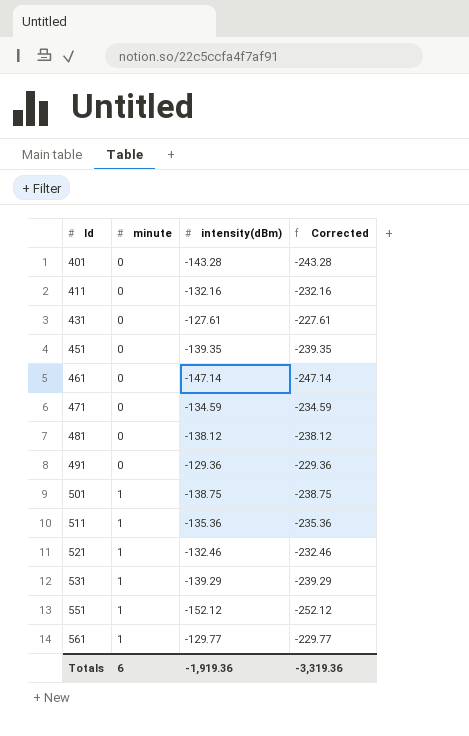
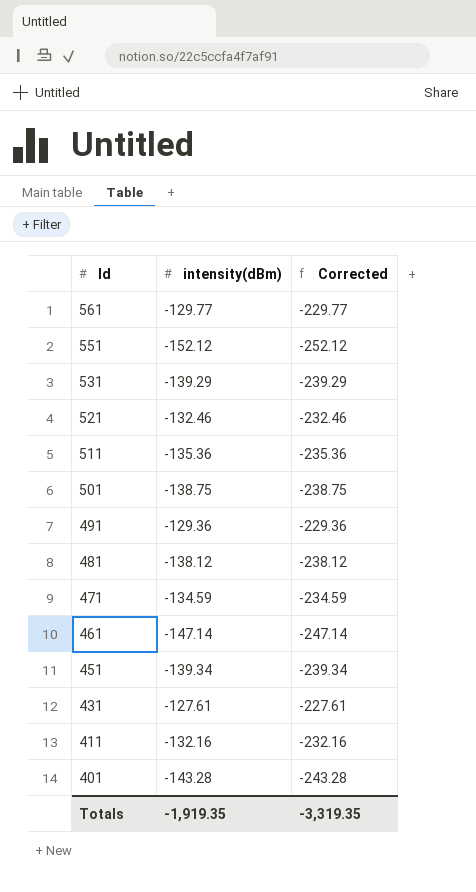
row order: Id ascending -> Id descending
column minute | position: 2 -> none
451 | intensity(dBm): -139.35 -> -139.34
451 | Corrected: -239.35 -> -239.34
Totals | intensity(dBm): -1,919.36 -> -1,919.35
Totals | Corrected: -3,319.36 -> -3,319.35

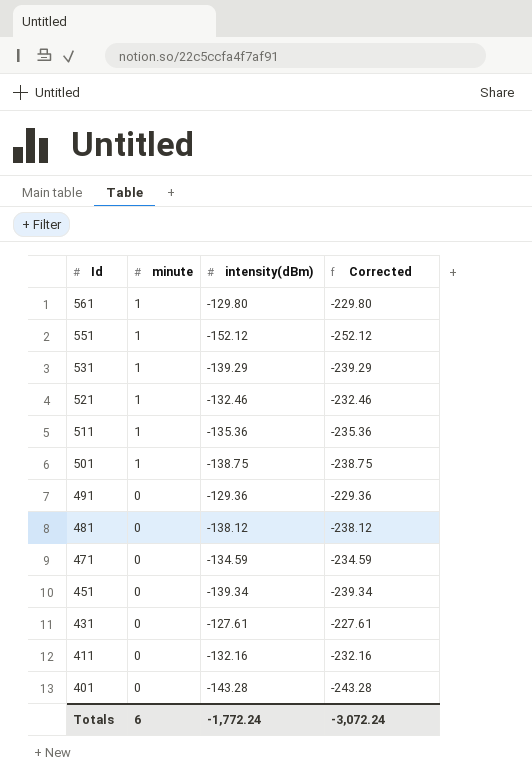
column minute | position: none -> 2
row 461: -147.14 | -247.14 -> none
561 | intensity(dBm): -129.77 -> -129.80
561 | Corrected: -229.77 -> -229.80
Totals | intensity(dBm): -1,919.35 -> -1,772.24
Totals | Corrected: -3,319.35 -> -3,072.24

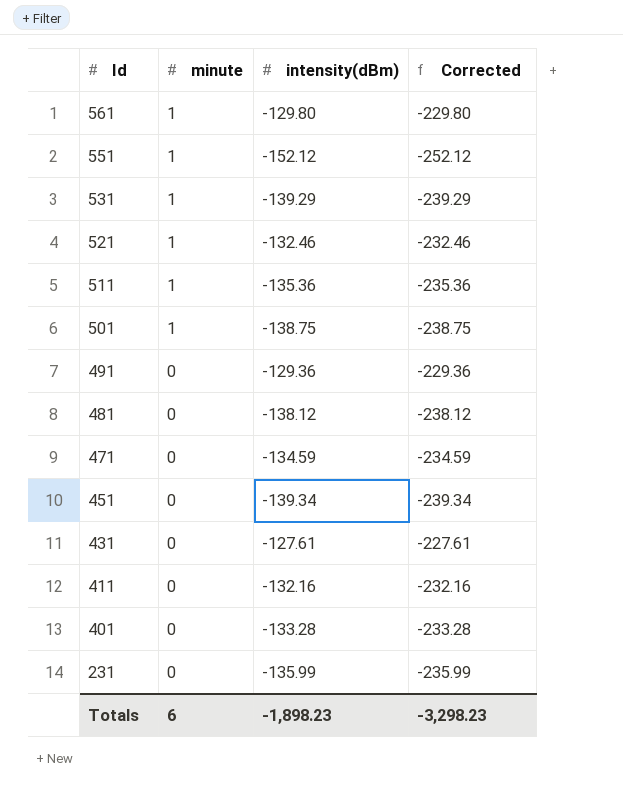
401 | intensity(dBm): -143.28 -> -133.28
401 | Corrected: -243.28 -> -233.28
row 231: none -> 0 | -135.99 | -235.99
Totals | intensity(dBm): -1,772.24 -> -1,898.23
Totals | Corrected: -3,072.24 -> -3,298.23

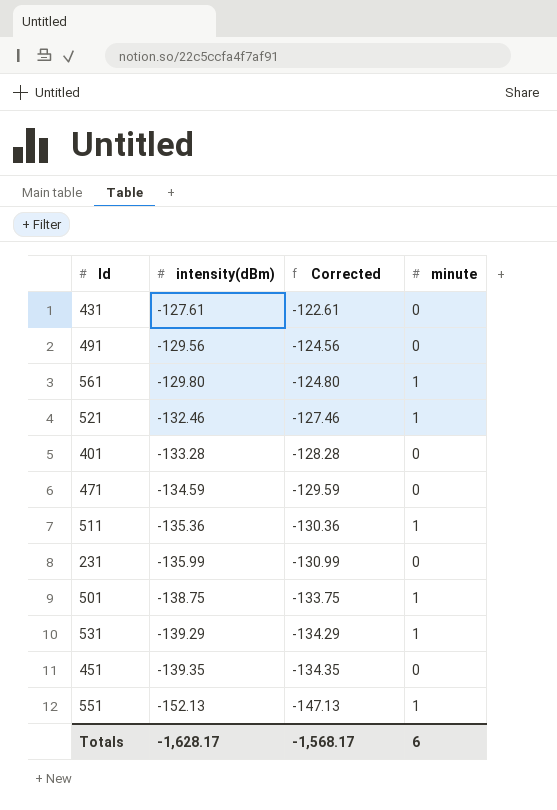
row order: Id descending -> intensity(dBm) descending
column Corrected | formula: [intensity(dBm)] - 100 -> [intensity(dBm)] + 5
column minute | position: 2 -> 4
row 481: 0 | -138.12 | -238.12 -> none
row 411: 0 | -132.16 | -232.16 -> none
491 | intensity(dBm): -129.36 -> -129.56
451 | intensity(dBm): -139.34 -> -139.35
551 | intensity(dBm): -152.12 -> -152.13
Totals | intensity(dBm): -1,898.23 -> -1,628.17
Totals | Corrected: -3,298.23 -> -1,568.17

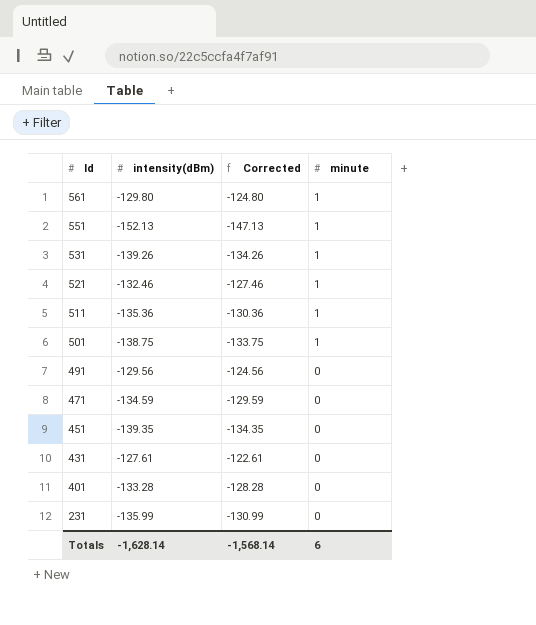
row order: intensity(dBm) descending -> Id descending
531 | intensity(dBm): -139.29 -> -139.26
531 | Corrected: -134.29 -> -134.26
Totals | intensity(dBm): -1,628.17 -> -1,628.14
Totals | Corrected: -1,568.17 -> -1,568.14

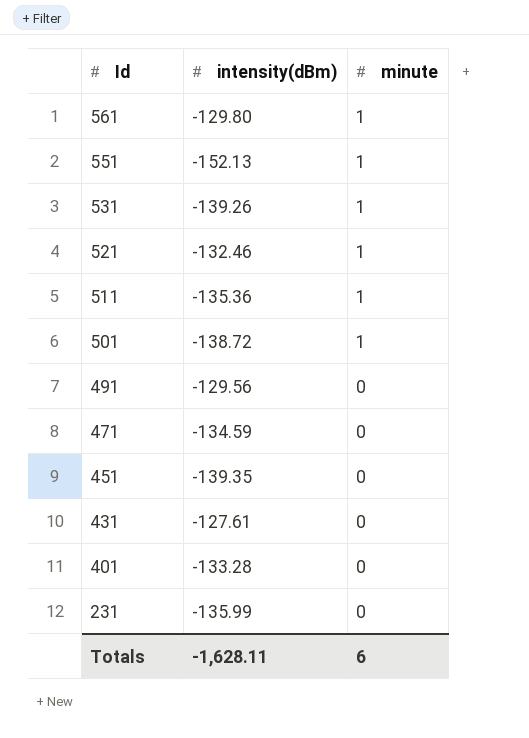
column Corrected | formula: [intensity(dBm)] + 5 -> none
501 | intensity(dBm): -138.75 -> -138.72
Totals | intensity(dBm): -1,628.14 -> -1,628.11

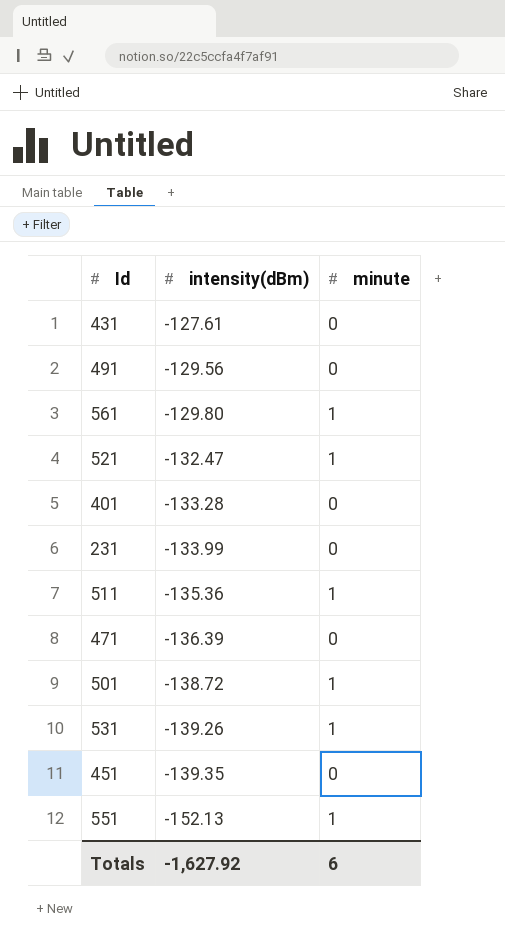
row order: Id descending -> intensity(dBm) descending
521 | intensity(dBm): -132.46 -> -132.47
231 | intensity(dBm): -135.99 -> -133.99
471 | intensity(dBm): -134.59 -> -136.39
Totals | intensity(dBm): -1,628.11 -> -1,627.92

